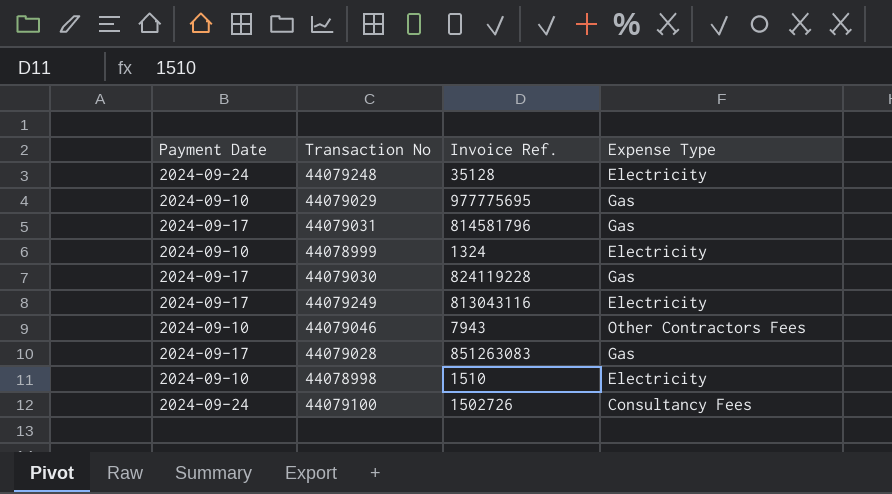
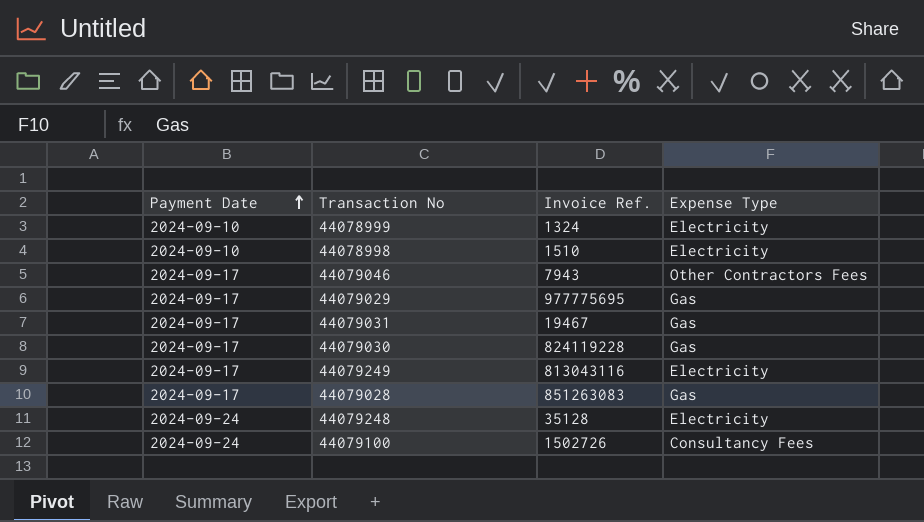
row order: none -> Payment Date ascending
44079046 | Payment Date: 2024-09-10 -> 2024-09-17
44079029 | Payment Date: 2024-09-10 -> 2024-09-17
44079031 | Invoice Ref.: 814581796 -> 19467

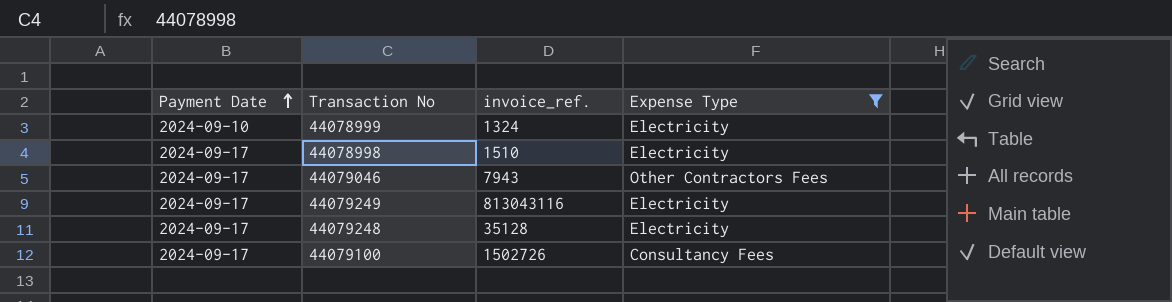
filter: none -> Expense Type != Gas
column name: Invoice Ref. -> invoice_ref.
44078998 | Payment Date: 2024-09-10 -> 2024-09-17
44079248 | Payment Date: 2024-09-24 -> 2024-09-17
44079100 | Payment Date: 2024-09-24 -> 2024-09-17

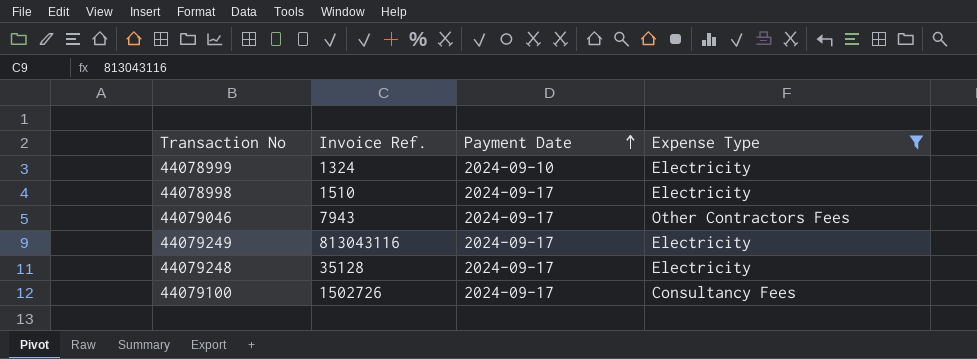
column name: invoice_ref. -> Invoice Ref.
column Payment Date | position: 1 -> 3

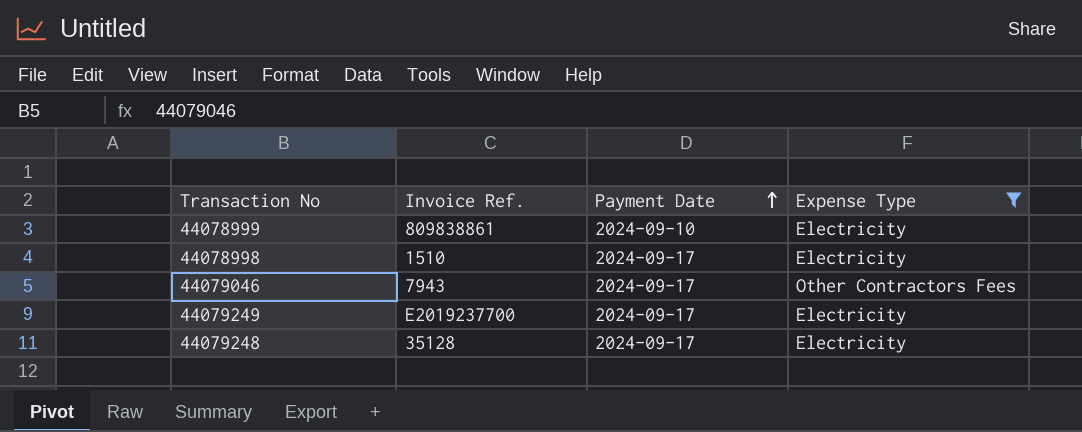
row 44079100: 1502726 | 2024-09-17 | Consultancy Fees -> none
44078999 | Invoice Ref.: 1324 -> 809838861
44079249 | Invoice Ref.: 813043116 -> E2019237700

